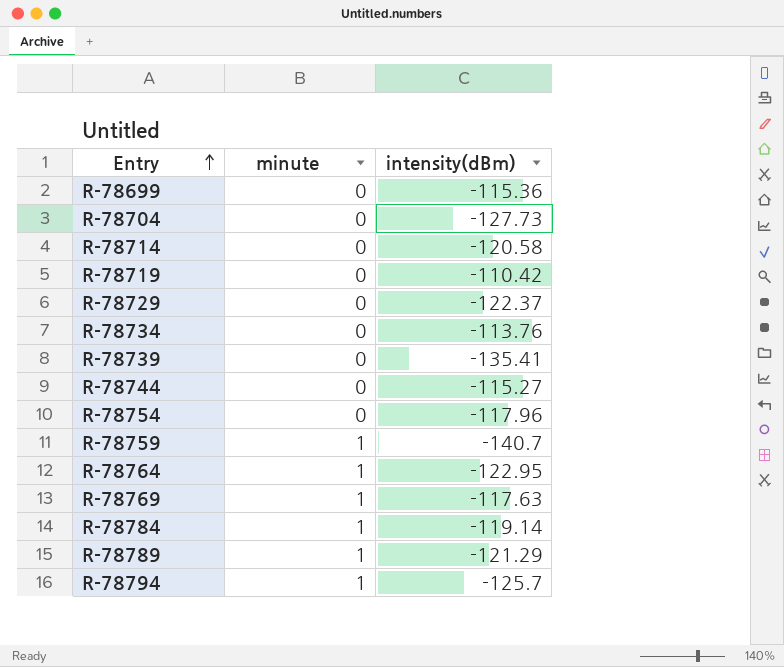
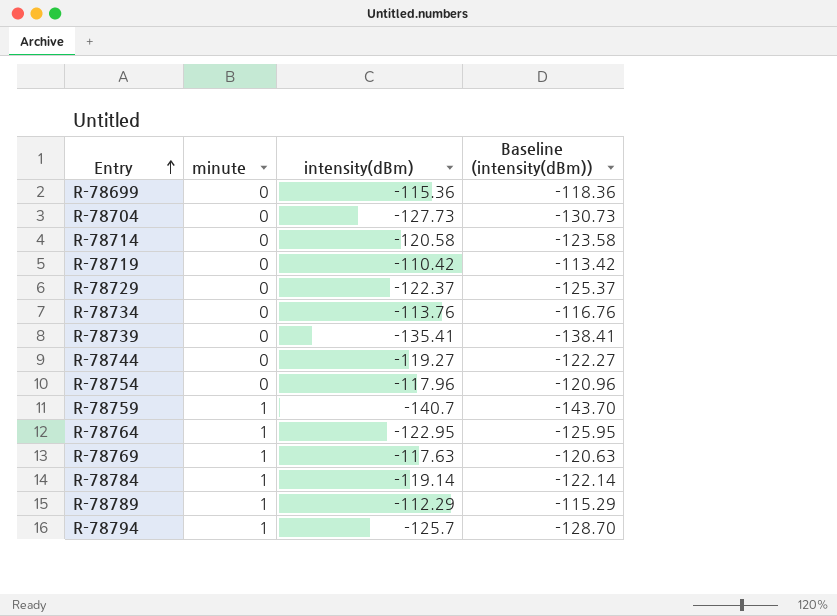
column Baseline (intensity(dBm)) | formula: none -> [intensity(dBm)] - 3
R-78744 | intensity(dBm): -115.27 -> -119.27
R-78789 | intensity(dBm): -121.29 -> -112.29

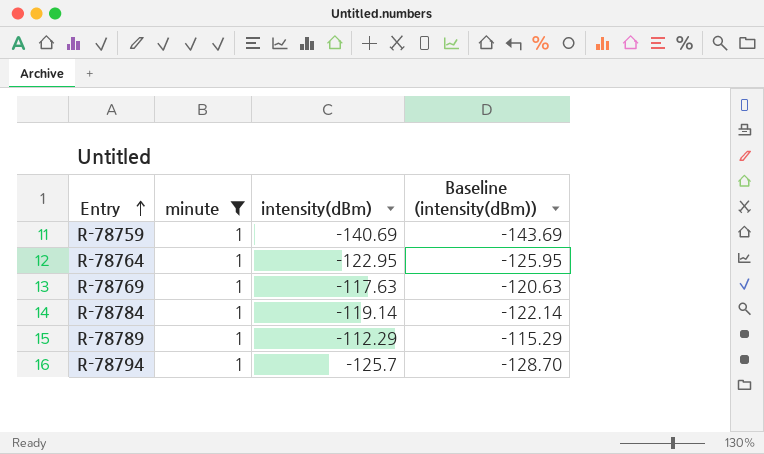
filter: none -> minute = 1
R-78759 | intensity(dBm): -140.7 -> -140.69
R-78759 | Baseline (intensity(dBm)): -143.70 -> -143.69

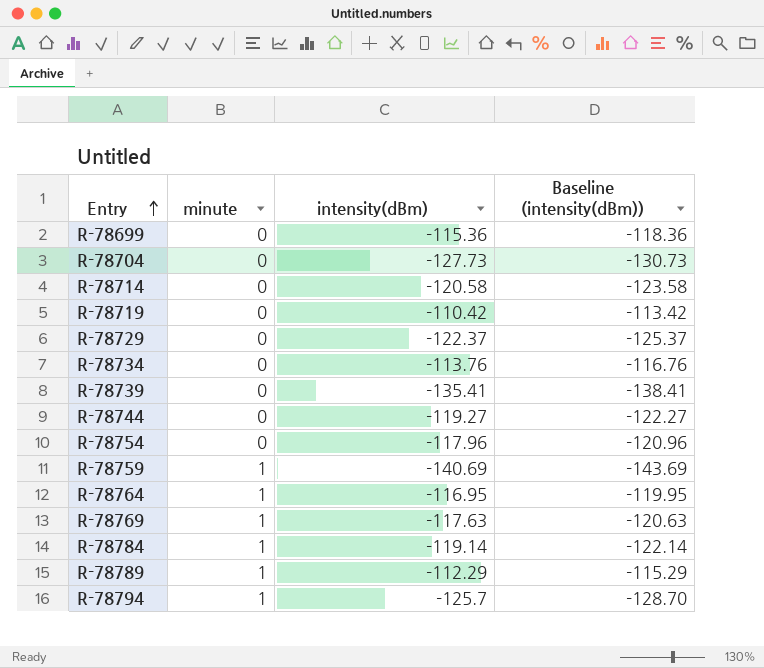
filter: minute = 1 -> none
R-78764 | intensity(dBm): -122.95 -> -116.95
R-78764 | Baseline (intensity(dBm)): -125.95 -> -119.95

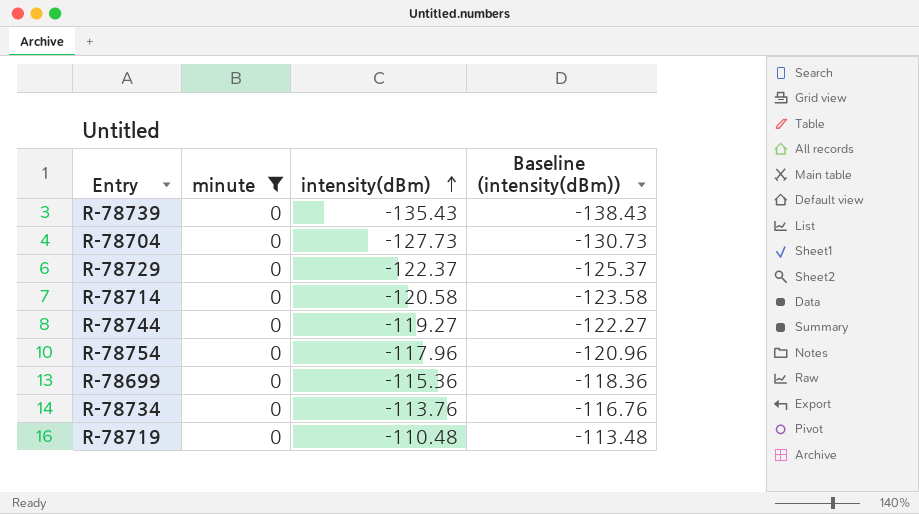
filter: none -> minute = 0
row order: Entry ascending -> intensity(dBm) ascending
R-78739 | intensity(dBm): -135.41 -> -135.43
R-78739 | Baseline (intensity(dBm)): -138.41 -> -138.43
R-78719 | intensity(dBm): -110.42 -> -110.48
R-78719 | Baseline (intensity(dBm)): -113.42 -> -113.48

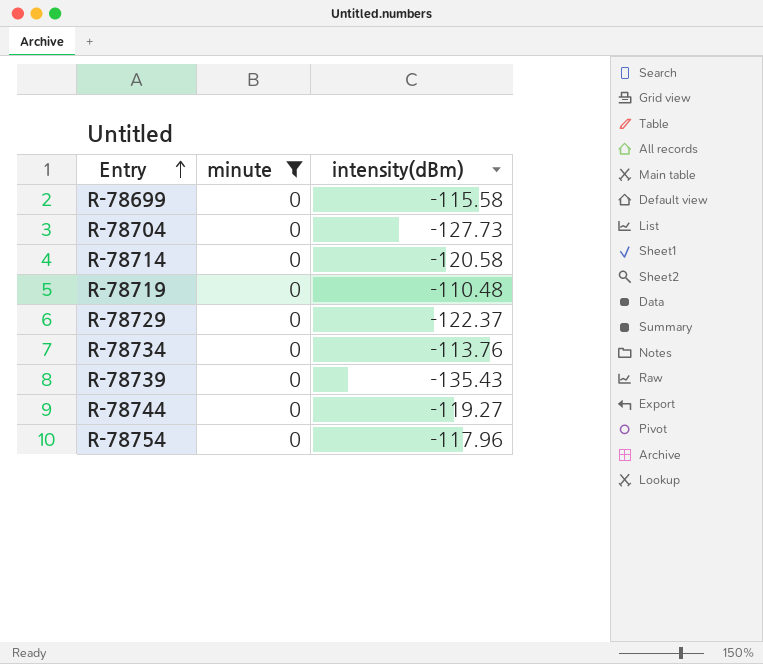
row order: intensity(dBm) ascending -> Entry ascending
column Baseline (intensity(dBm)) | formula: [intensity(dBm)] - 3 -> none
R-78699 | intensity(dBm): -115.36 -> -115.58

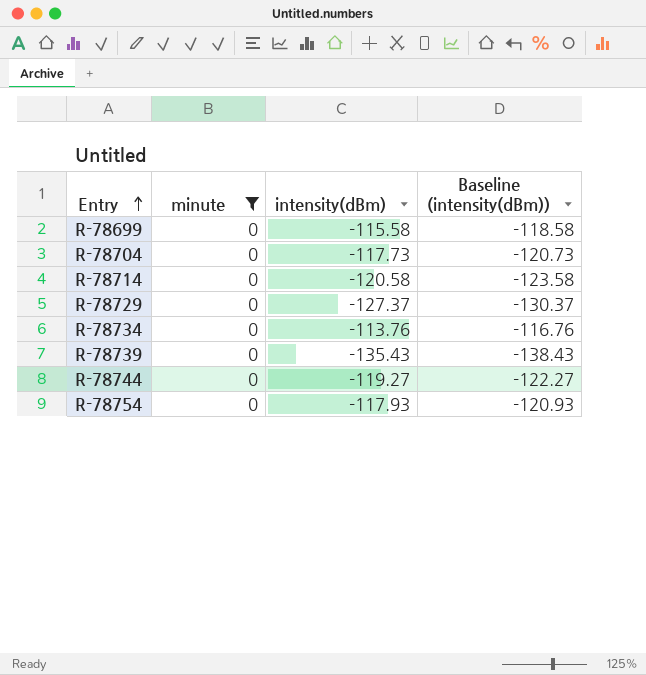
column Baseline (intensity(dBm)) | formula: none -> [intensity(dBm)] - 3
row R-78719: 0 | -110.48 -> none
R-78704 | intensity(dBm): -127.73 -> -117.73
R-78729 | intensity(dBm): -122.37 -> -127.37
R-78754 | intensity(dBm): -117.96 -> -117.93

